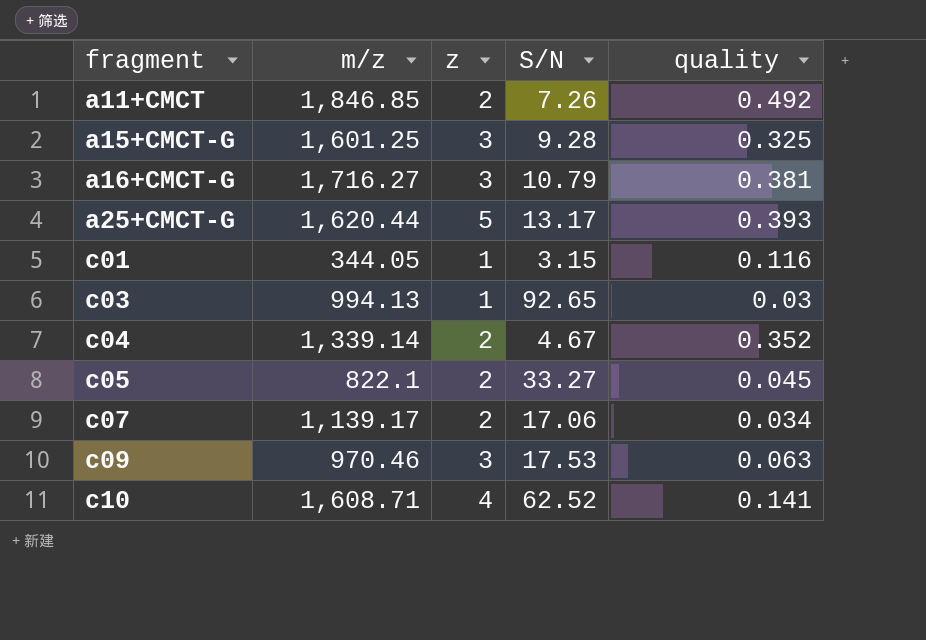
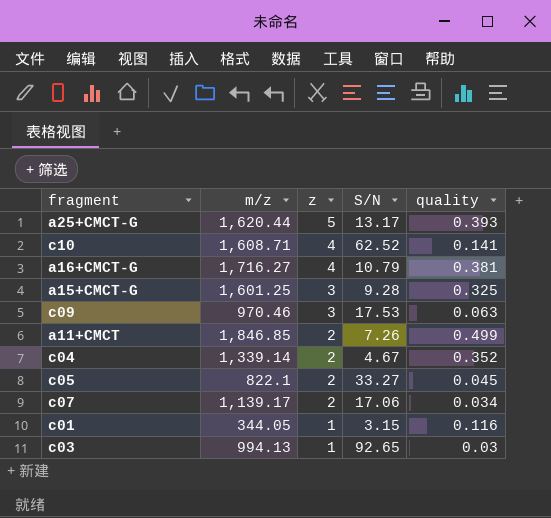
row order: fragment ascending -> z descending
a16+CMCT-G | z: 3 -> 4
a11+CMCT | quality: 0.492 -> 0.499

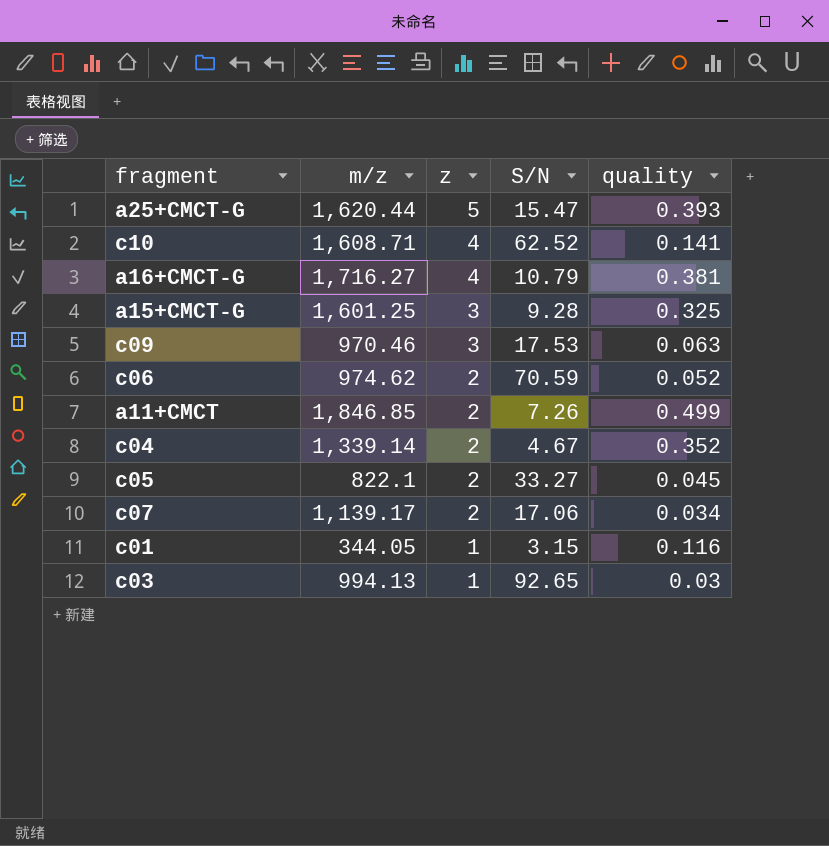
a25+CMCT-G | S/N: 13.17 -> 15.47
row c06: none -> 974.62 | 2 | 70.59 | 0.052

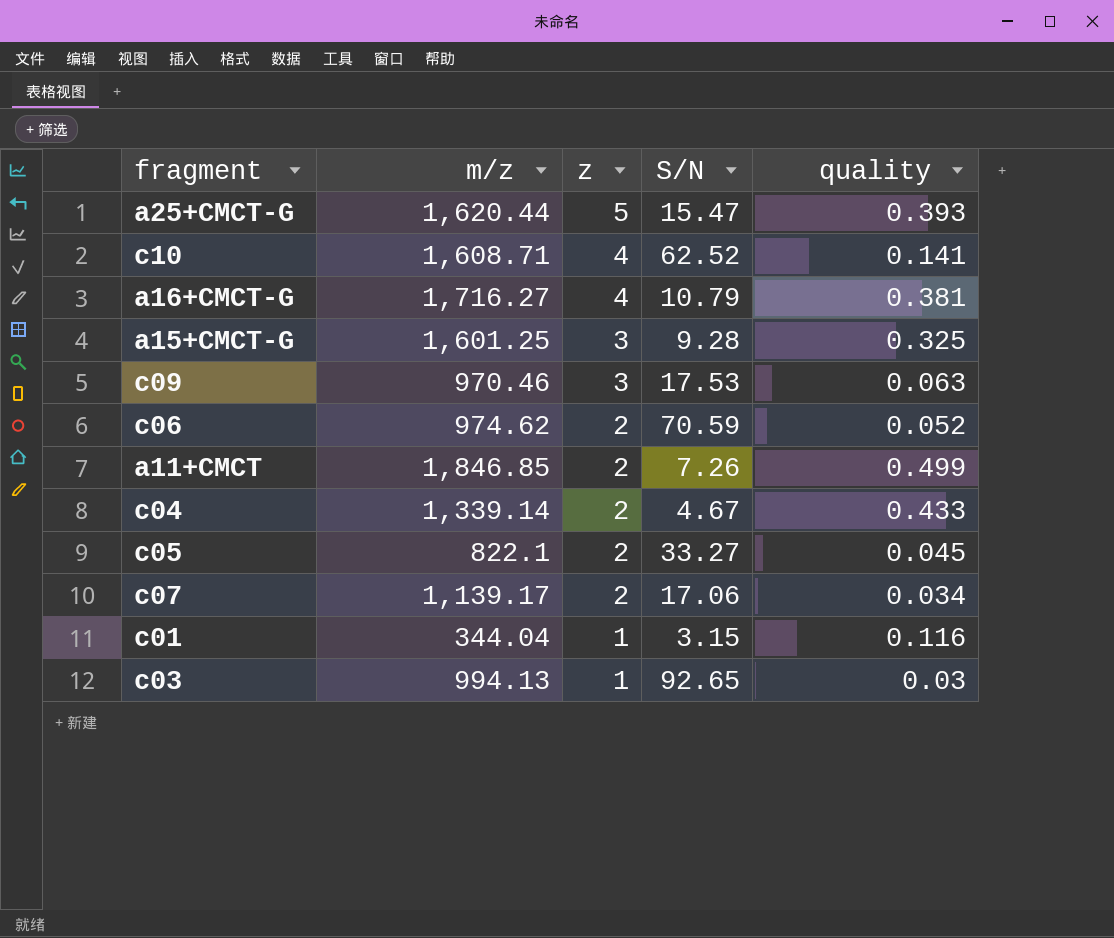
c04 | quality: 0.352 -> 0.433
c01 | m/z: 344.05 -> 344.04

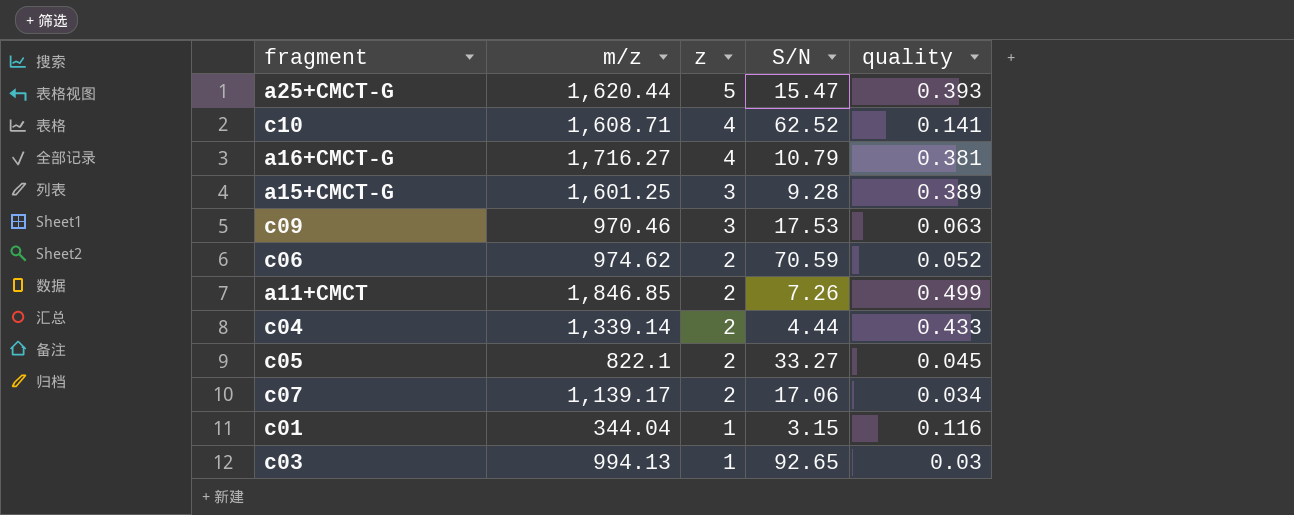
a15+CMCT-G | quality: 0.325 -> 0.389
c04 | S/N: 4.67 -> 4.44

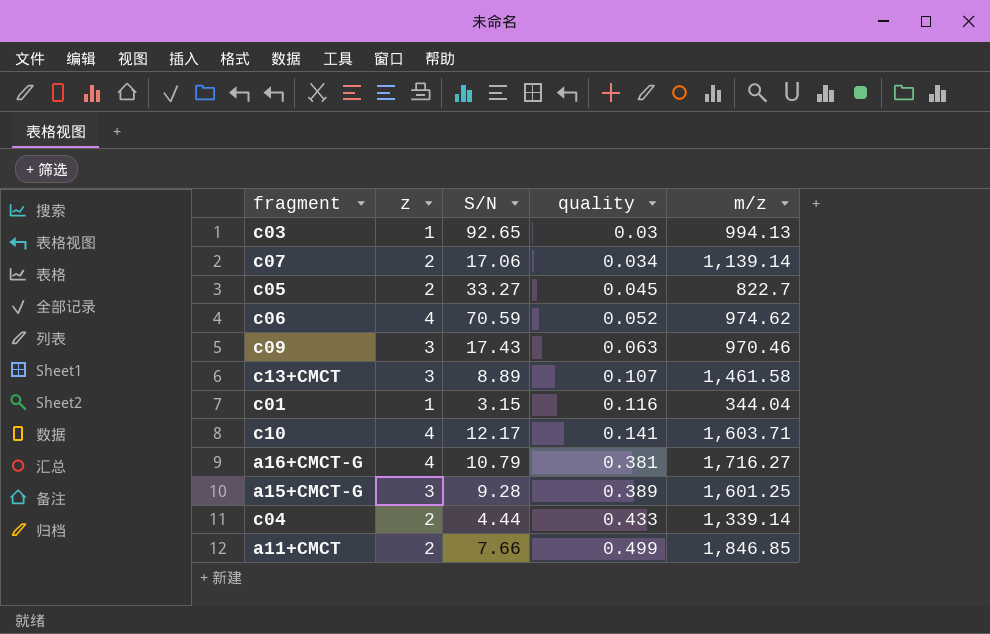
row order: z descending -> quality ascending
column m/z | position: 2 -> 5
row a25+CMCT-G: 1,620.44 | 5 | 15.47 | 0.393 -> none
c07 | m/z: 1,139.17 -> 1,139.14
c05 | m/z: 822.1 -> 822.7
c06 | z: 2 -> 4
c09 | S/N: 17.53 -> 17.43
row c13+CMCT: none -> 3 | 8.89 | 0.107 | 1,461.58
c10 | S/N: 62.52 -> 12.17
c10 | m/z: 1,608.71 -> 1,603.71
a11+CMCT | S/N: 7.26 -> 7.66

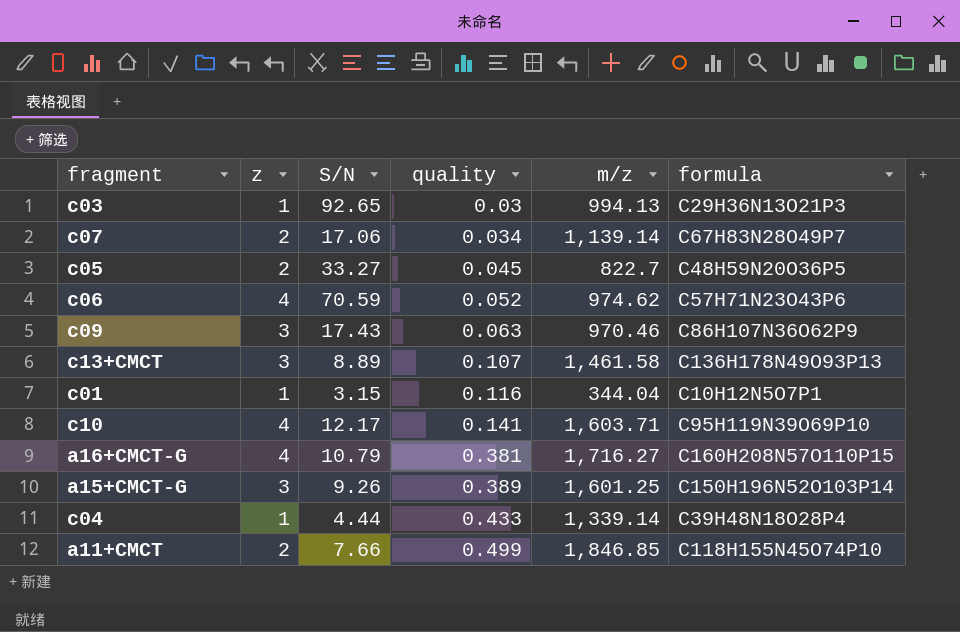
column formula | position: none -> 6
a15+CMCT-G | S/N: 9.28 -> 9.26
c04 | z: 2 -> 1

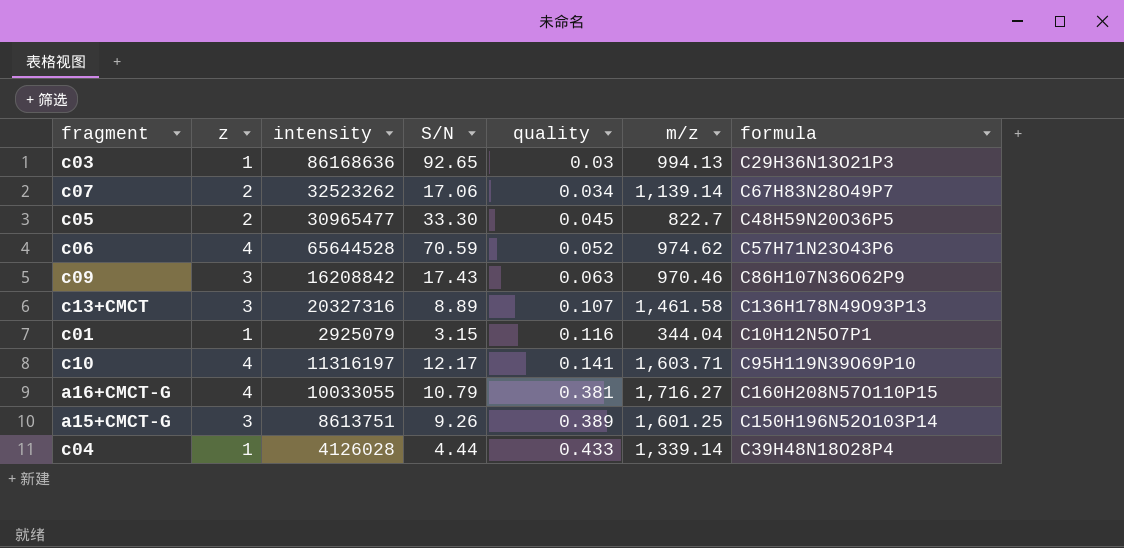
column intensity | position: none -> 3
row a11+CMCT: 2 | 7.66 | 0.499 | 1,846.85 | C118H155N45O74P10 -> none
c05 | S/N: 33.27 -> 33.30

